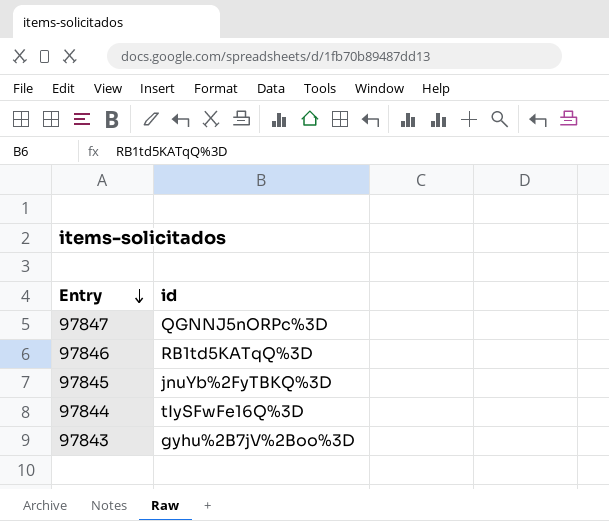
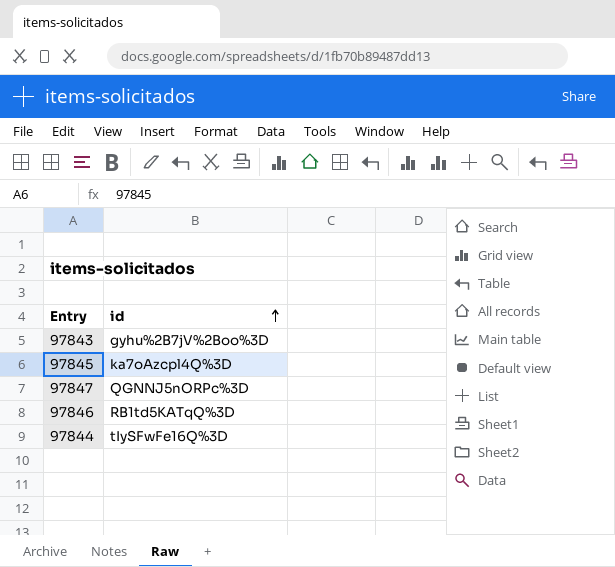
row order: Entry descending -> id ascending
97845 | id: jnuYb%2FyTBKQ%3D -> ka7oAzcpl4Q%3D

